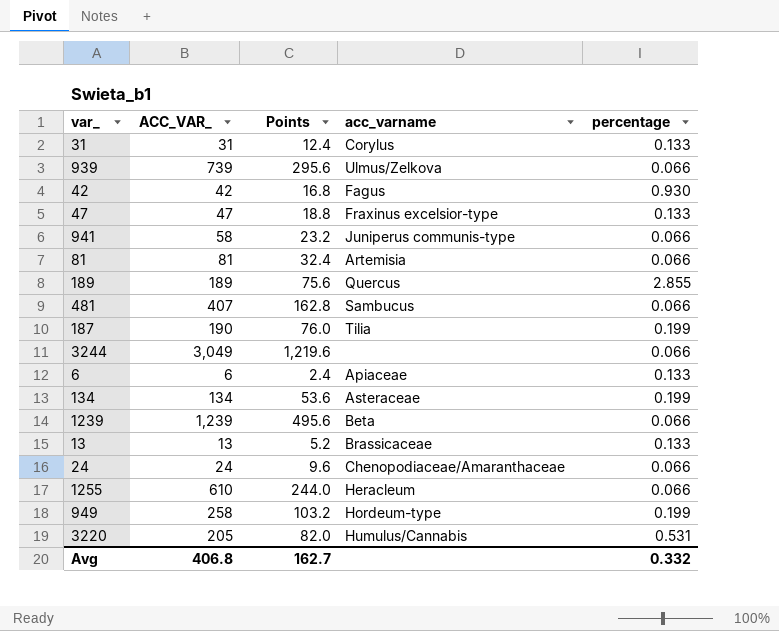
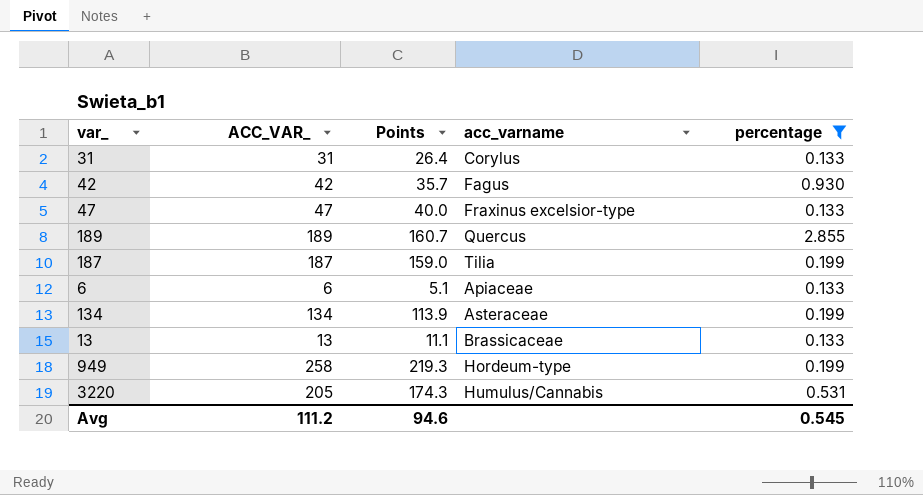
filter: none -> percentage != 0.066
column Points | formula: [ACC_VAR_] * 0.4 -> [ACC_VAR_] * 0.85
187 | ACC_VAR_: 190 -> 187
Avg | ACC_VAR_: 406.8 -> 111.2
Avg | Points: 162.7 -> 94.6
Avg | percentage: 0.332 -> 0.545

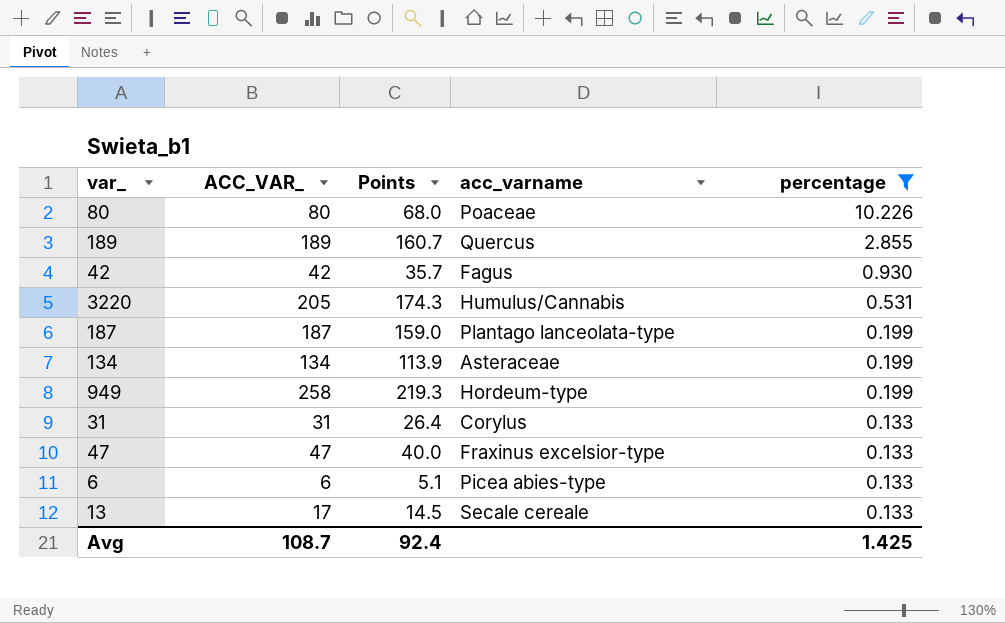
row order: none -> percentage descending
row 80: none -> 80 | 68.0 | Poaceae | 10.226
187 | acc_varname: Tilia -> Plantago lanceolata-type
6 | acc_varname: Apiaceae -> Picea abies-type
13 | ACC_VAR_: 13 -> 17
13 | Points: 11.1 -> 14.5
13 | acc_varname: Brassicaceae -> Secale cereale
Avg | ACC_VAR_: 111.2 -> 108.7
Avg | Points: 94.6 -> 92.4
Avg | percentage: 0.545 -> 1.425

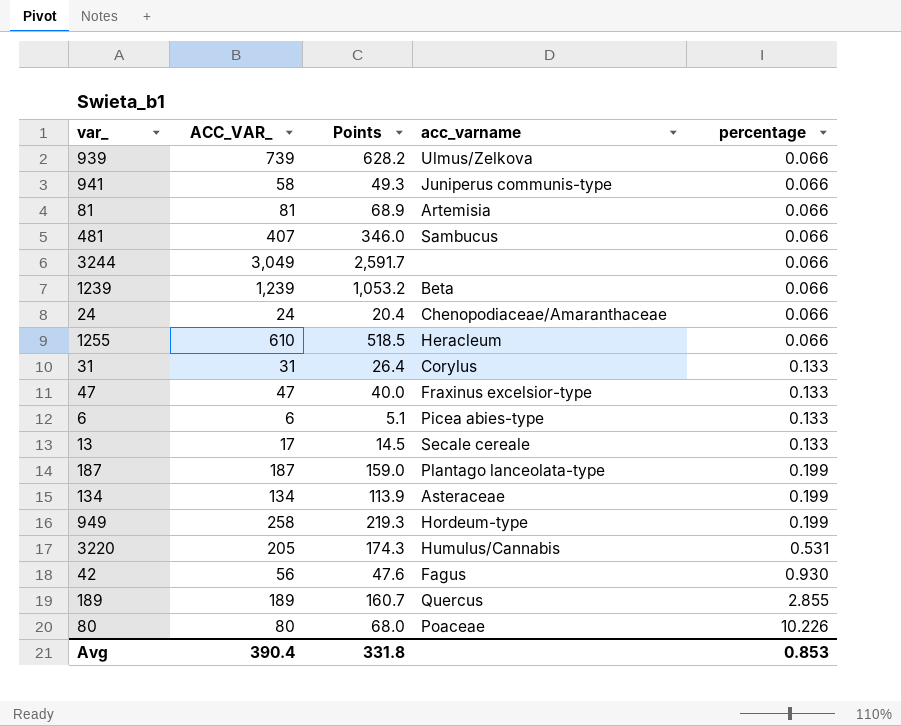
filter: percentage != 0.066 -> none
row order: percentage descending -> percentage ascending
42 | ACC_VAR_: 42 -> 56
42 | Points: 35.7 -> 47.6
Avg | ACC_VAR_: 108.7 -> 390.4
Avg | Points: 92.4 -> 331.8
Avg | percentage: 1.425 -> 0.853

